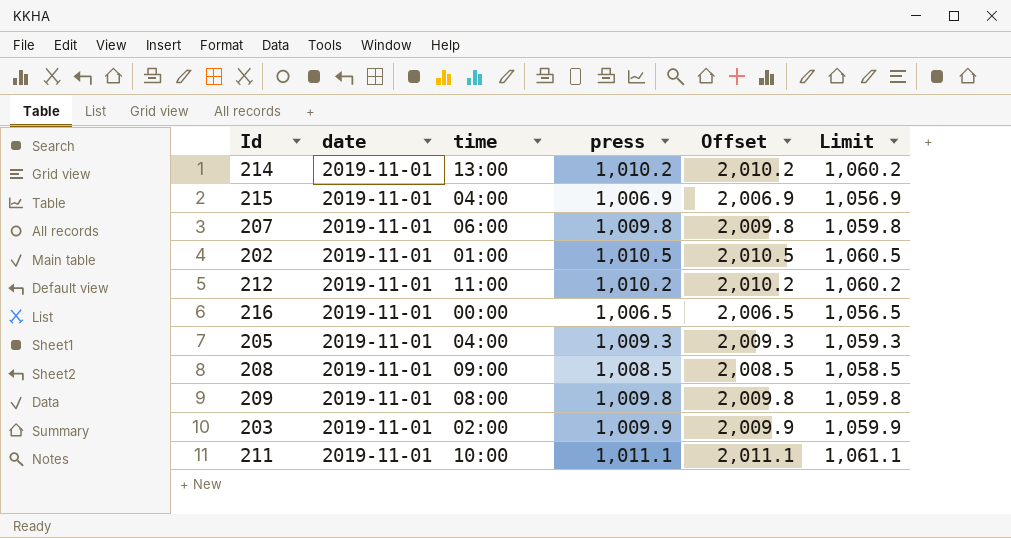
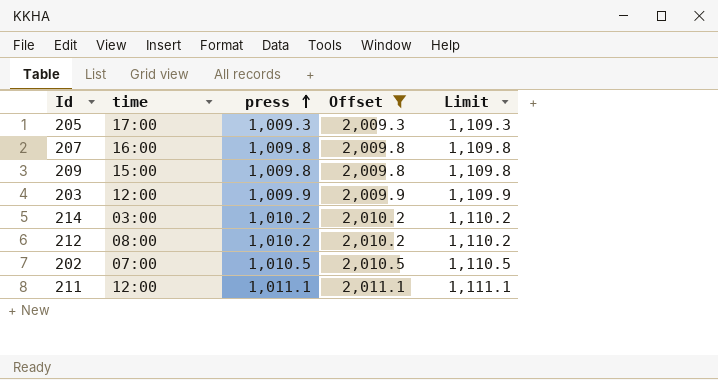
filter: none -> Offset >= 2,009.3
row order: none -> press ascending
column date | position: 2 -> none
column Limit | formula: [press] + 50 -> [press] + 100
205 | time: 04:00 -> 17:00
207 | time: 06:00 -> 16:00
209 | time: 08:00 -> 15:00
203 | time: 02:00 -> 12:00
214 | time: 13:00 -> 03:00
212 | time: 11:00 -> 08:00
202 | time: 01:00 -> 07:00
211 | time: 10:00 -> 12:00

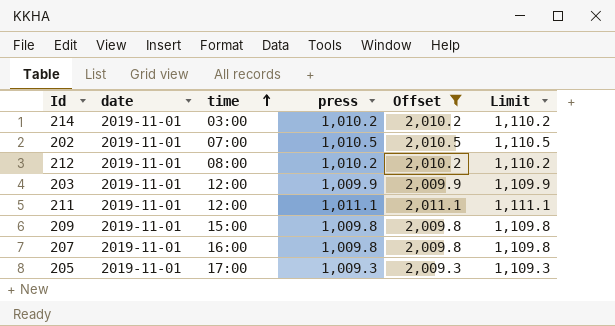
row order: press ascending -> time ascending
column date | position: none -> 2

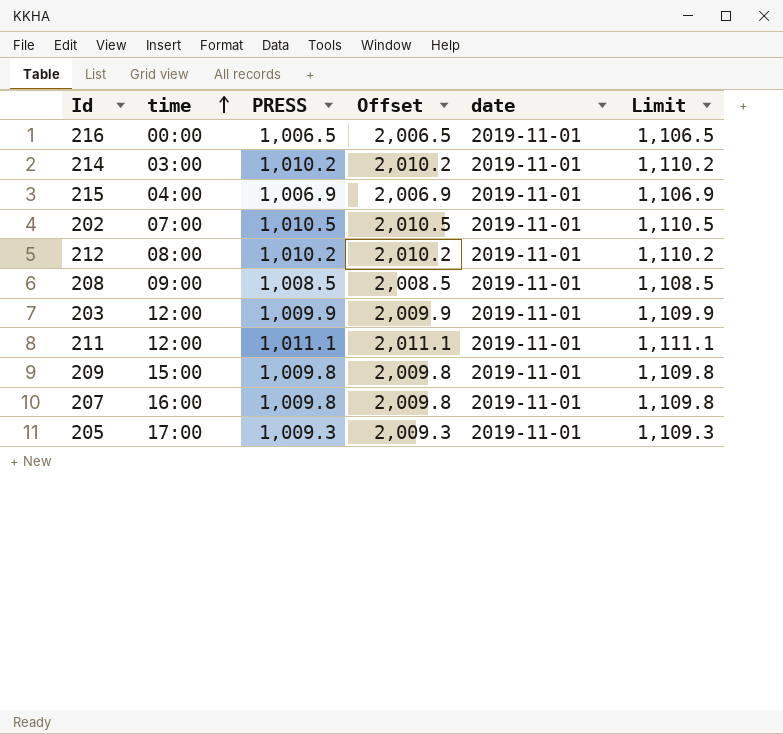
filter: Offset >= 2,009.3 -> none
column name: press -> PRESS
column date | position: 2 -> 5

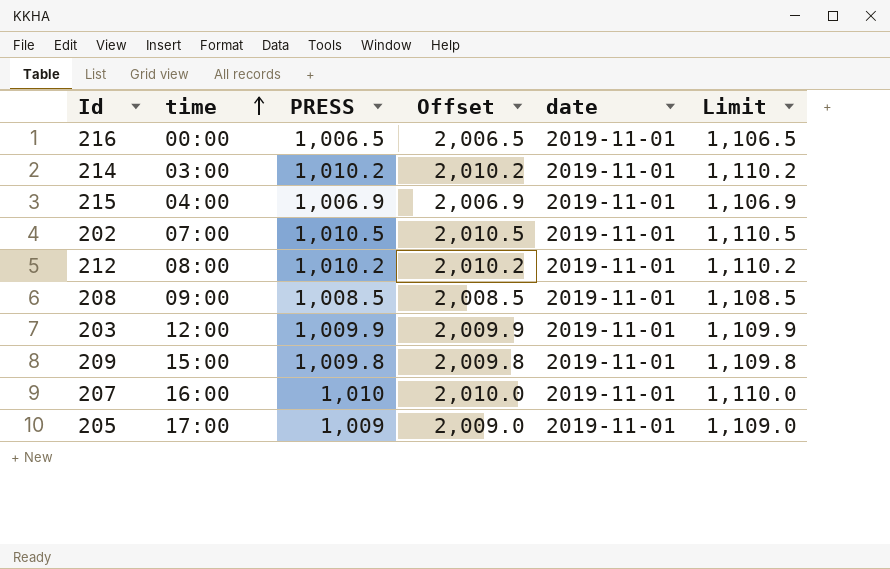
row 211: 12:00 | 1,011.1 | 2,011.1 | 2019-11-01 | 1,111.1 -> none
207 | PRESS: 1,009.8 -> 1,010
207 | Offset: 2,009.8 -> 2,010.0
207 | Limit: 1,109.8 -> 1,110.0
205 | PRESS: 1,009.3 -> 1,009
205 | Offset: 2,009.3 -> 2,009.0
205 | Limit: 1,109.3 -> 1,109.0

